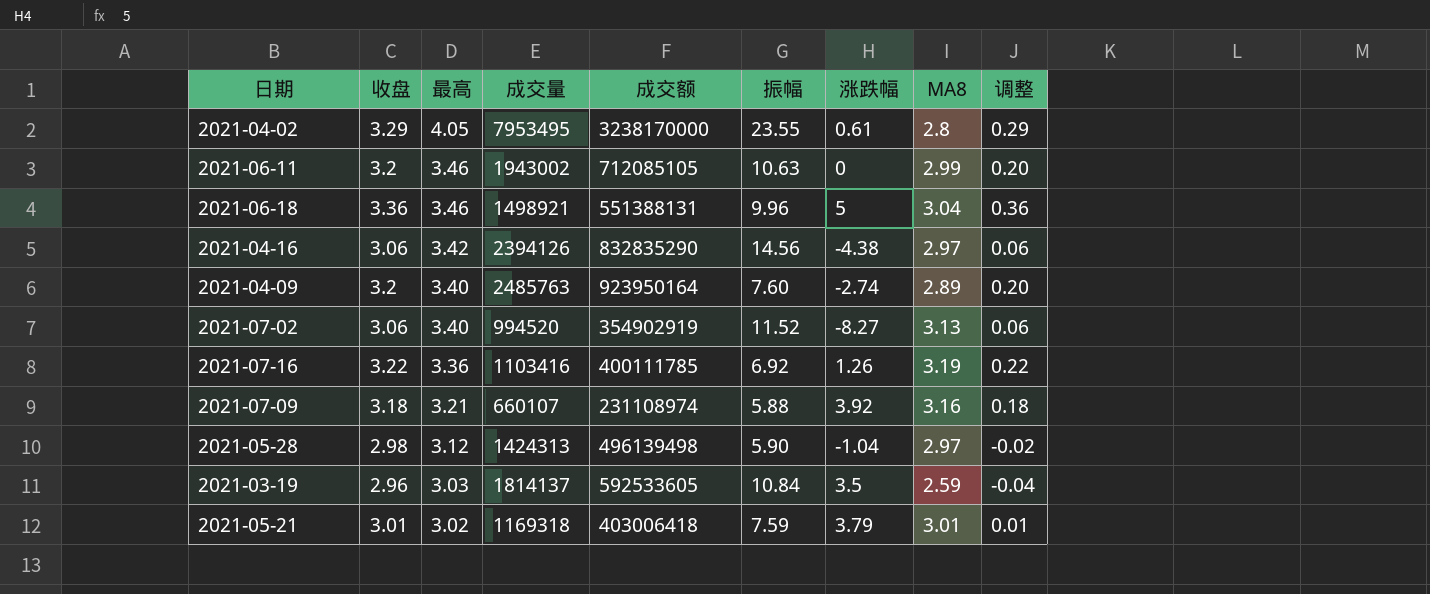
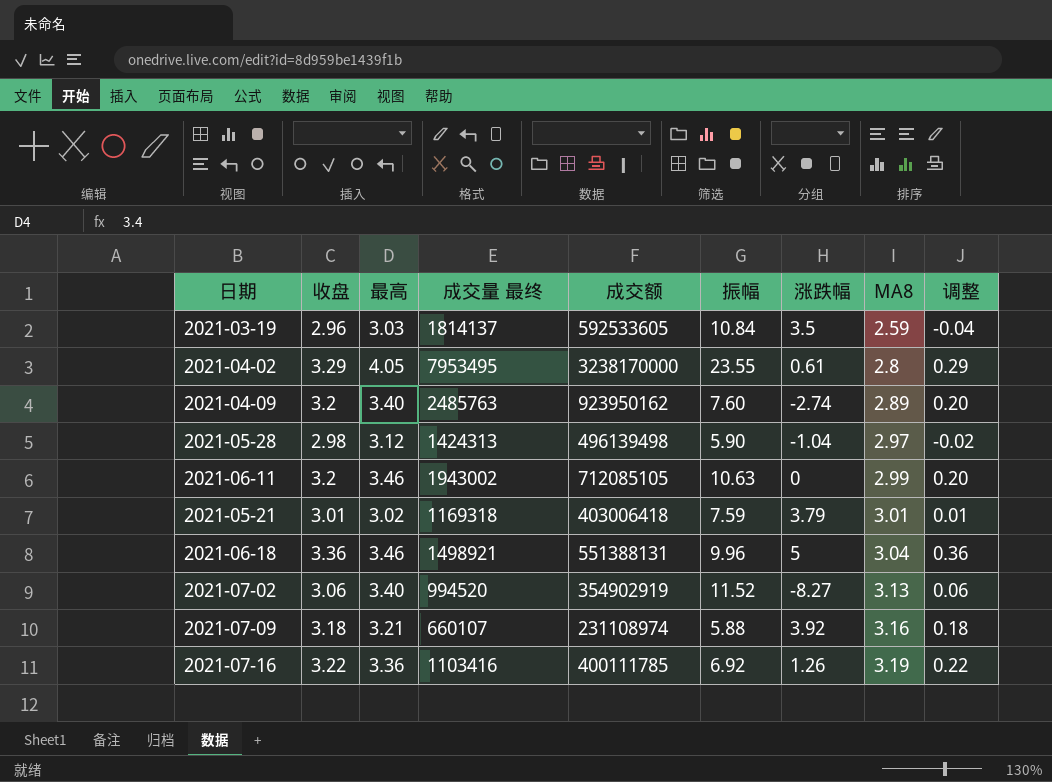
row order: 最高 descending -> MA8 ascending
column name: 成交量 -> 成交量 最终
row 2021-04-16: 3.06 | 3.42 | 2394126 | 832835290 | 14.56 | -4.38 | 2.97 | 0.06 -> none
2021-04-09 | 成交额: 923950164 -> 923950162

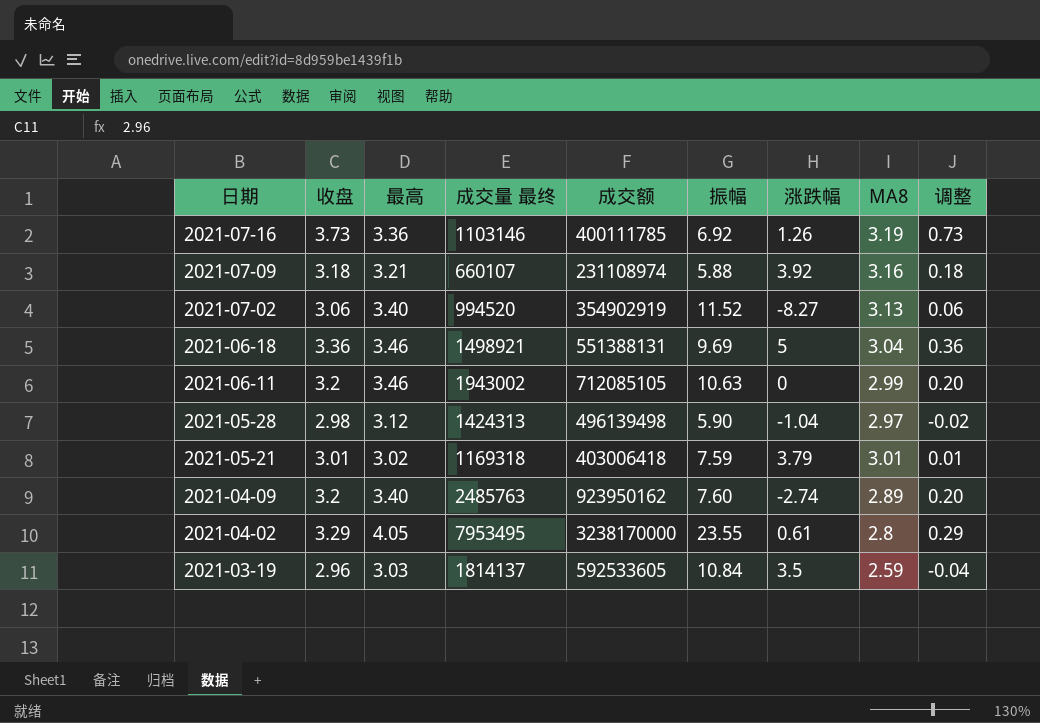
row order: MA8 ascending -> 日期 descending
2021-07-16 | 收盘: 3.22 -> 3.73
2021-07-16 | 成交量 最终: 1103416 -> 1103146
2021-07-16 | 调整: 0.22 -> 0.73
2021-06-18 | 振幅: 9.96 -> 9.69

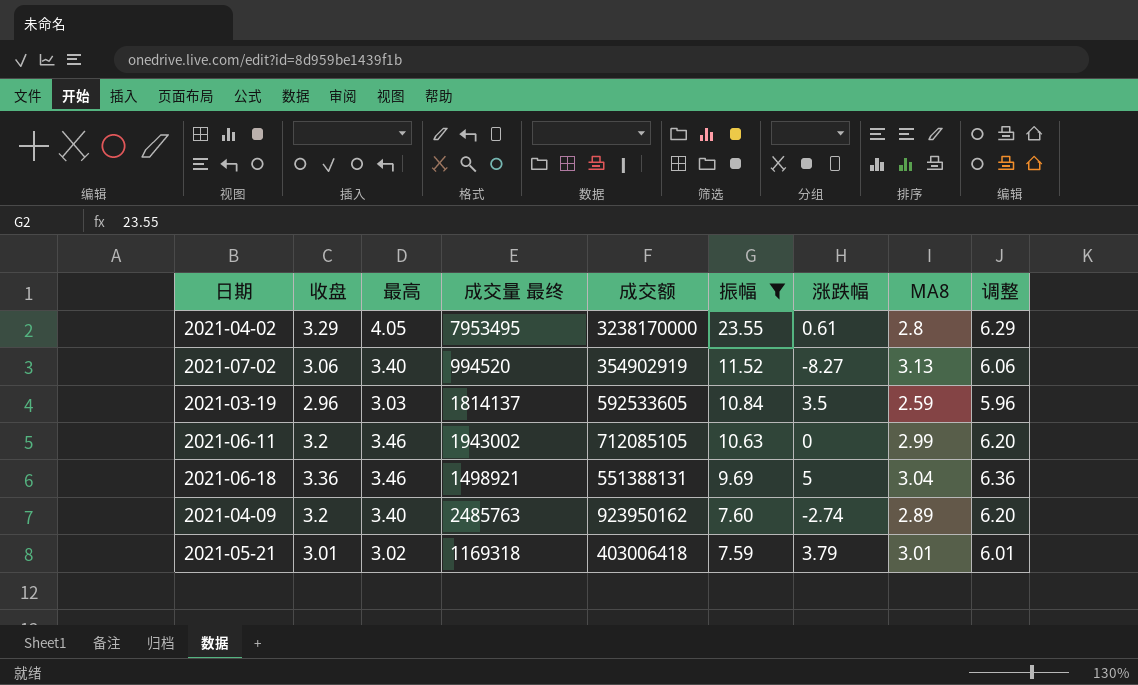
filter: none -> 振幅 >= 7.59
row order: 日期 descending -> 振幅 descending
column 调整 | formula: [收盘] - 3 -> [收盘] + 3

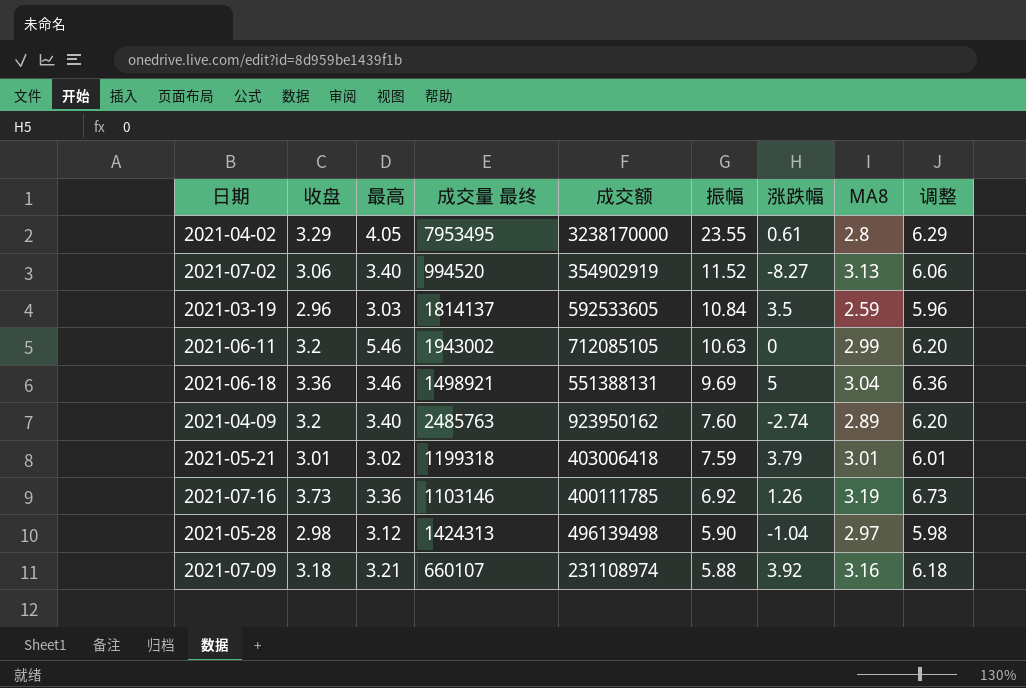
filter: 振幅 >= 7.59 -> none
2021-06-11 | 最高: 3.46 -> 5.46
2021-05-21 | 成交量 最终: 1169318 -> 1199318

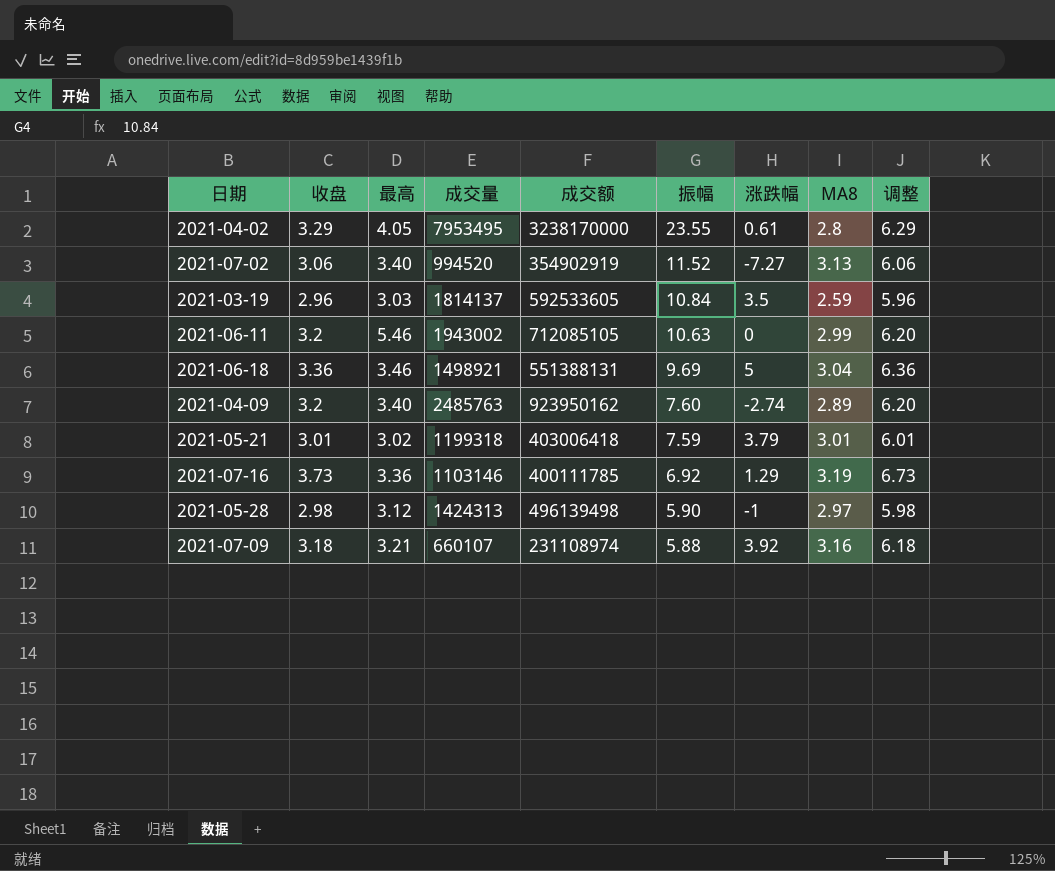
column name: 成交量 最终 -> 成交量
2021-07-02 | 涨跌幅: -8.27 -> -7.27
2021-07-16 | 涨跌幅: 1.26 -> 1.29
2021-05-28 | 涨跌幅: -1.04 -> -1

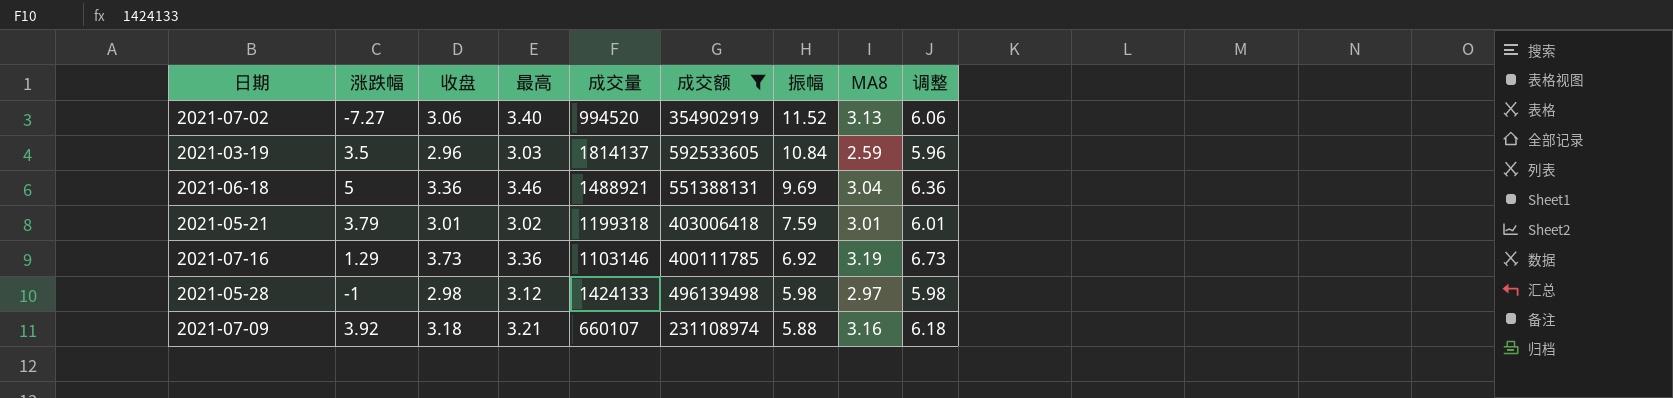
filter: none -> 成交额 <= 592533605
column 涨跌幅 | position: 7 -> 2
2021-06-18 | 成交量: 1498921 -> 1488921
2021-05-28 | 成交量: 1424313 -> 1424133
2021-05-28 | 振幅: 5.90 -> 5.98

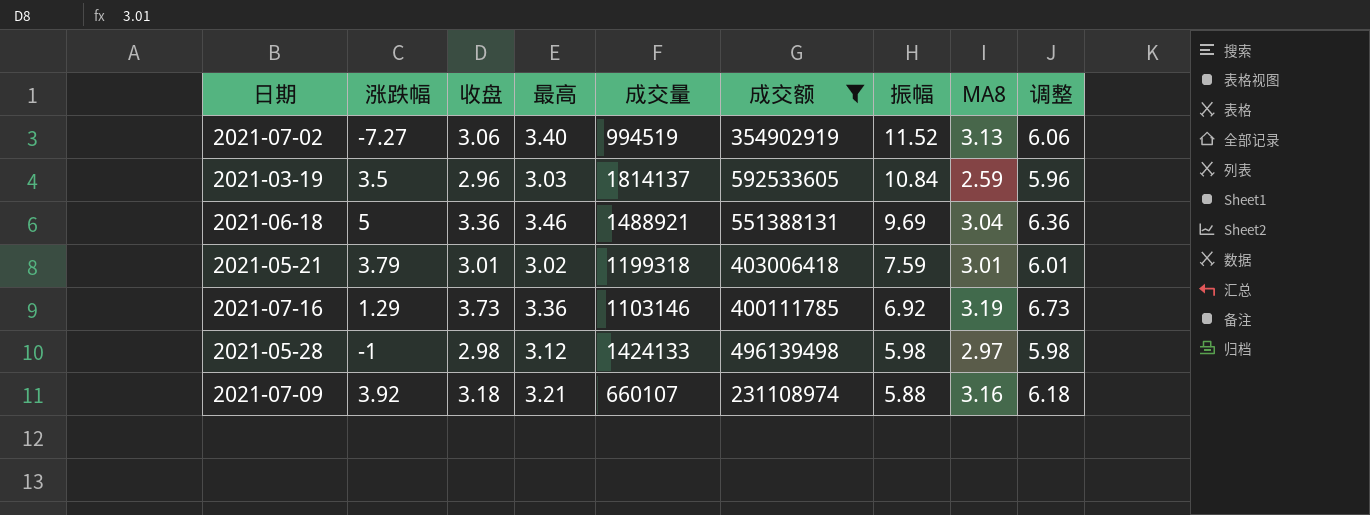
2021-07-02 | 成交量: 994520 -> 994519

